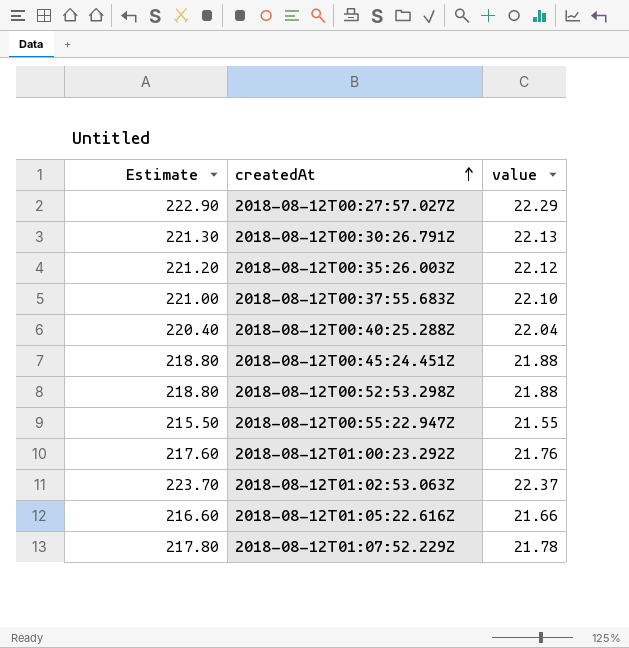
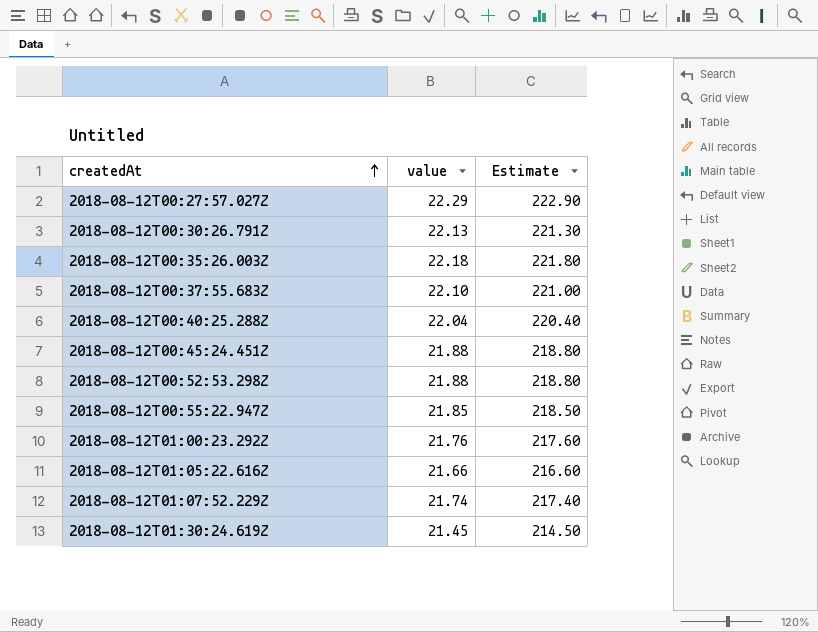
column Estimate | position: 1 -> 3
row 2018-08-12T01:02:53.063Z: 223.70 | 22.37 -> none
2018-08-12T00:35:26.003Z | value: 22.12 -> 22.18
2018-08-12T00:35:26.003Z | Estimate: 221.20 -> 221.80
2018-08-12T00:55:22.947Z | value: 21.55 -> 21.85
2018-08-12T00:55:22.947Z | Estimate: 215.50 -> 218.50
2018-08-12T01:07:52.229Z | value: 21.78 -> 21.74
2018-08-12T01:07:52.229Z | Estimate: 217.80 -> 217.40
row 2018-08-12T01:30:24.619Z: none -> 21.45 | 214.50

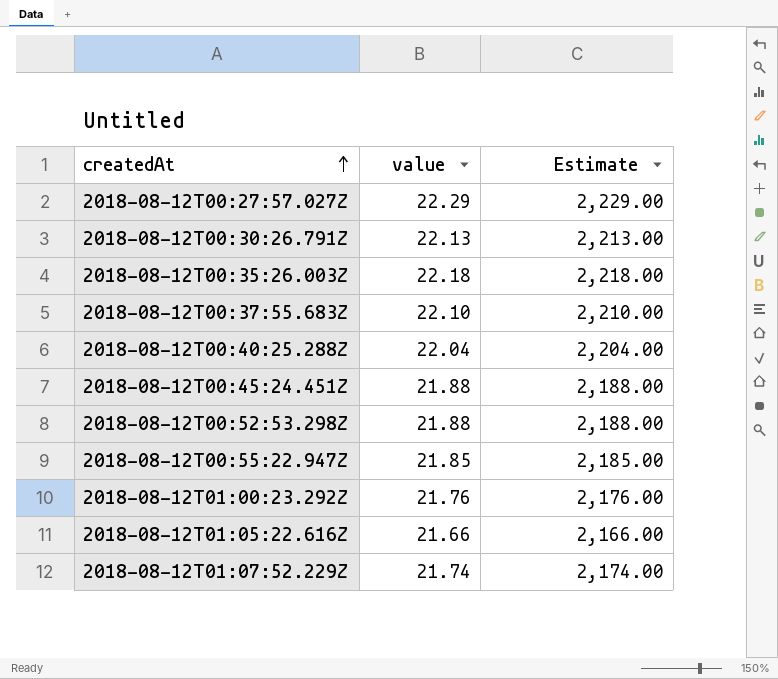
column Estimate | formula: [value] * 10 -> [value] * 100
row 2018-08-12T01:30:24.619Z: 21.45 | 214.50 -> none

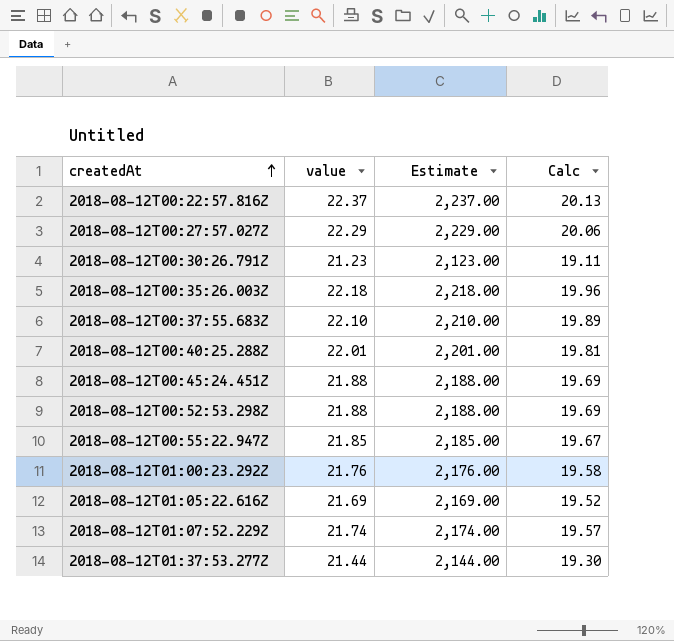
column Calc | formula: none -> [value] * 0.9
row 2018-08-12T00:22:57.816Z: none -> 22.37 | 2,237.00 | 20.13
2018-08-12T00:30:26.791Z | value: 22.13 -> 21.23
2018-08-12T00:30:26.791Z | Estimate: 2,213.00 -> 2,123.00
2018-08-12T00:40:25.288Z | value: 22.04 -> 22.01
2018-08-12T00:40:25.288Z | Estimate: 2,204.00 -> 2,201.00
2018-08-12T01:05:22.616Z | value: 21.66 -> 21.69
2018-08-12T01:05:22.616Z | Estimate: 2,166.00 -> 2,169.00
row 2018-08-12T01:37:53.277Z: none -> 21.44 | 2,144.00 | 19.30

